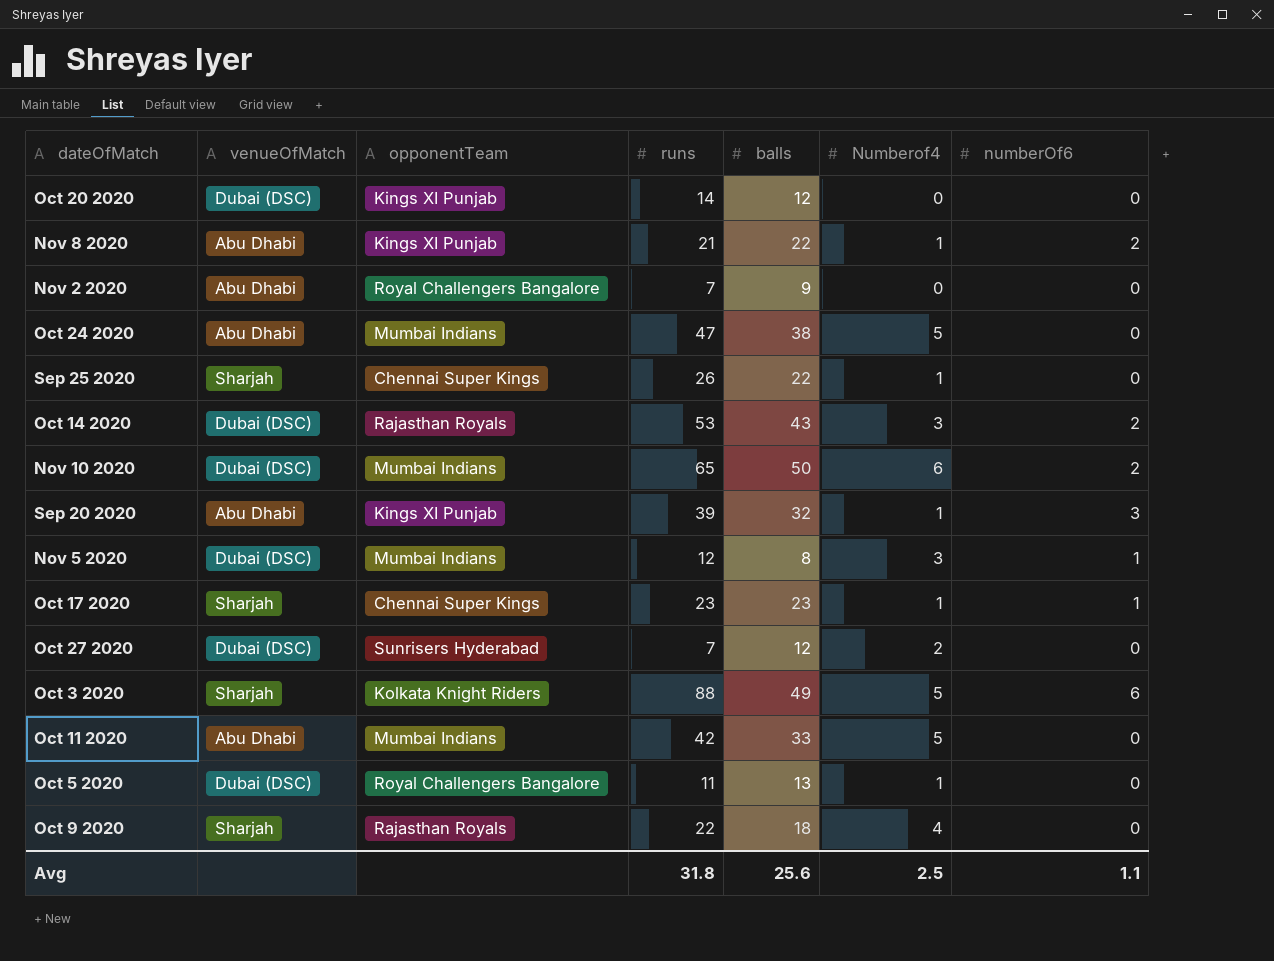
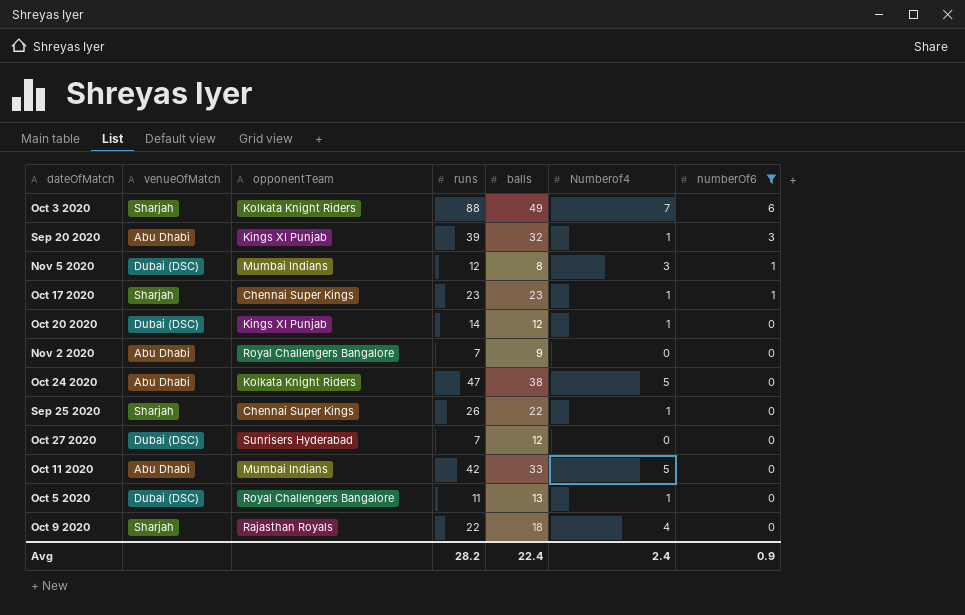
filter: none -> numberOf6 != 2
row order: none -> numberOf6 descending
Oct 3 2020 | Numberof4: 5 -> 7
Oct 20 2020 | Numberof4: 0 -> 1
Oct 24 2020 | opponentTeam: Mumbai Indians -> Kolkata Knight Riders
Oct 27 2020 | Numberof4: 2 -> 0
Avg | runs: 31.8 -> 28.2
Avg | balls: 25.6 -> 22.4
Avg | Numberof4: 2.5 -> 2.4
Avg | numberOf6: 1.1 -> 0.9

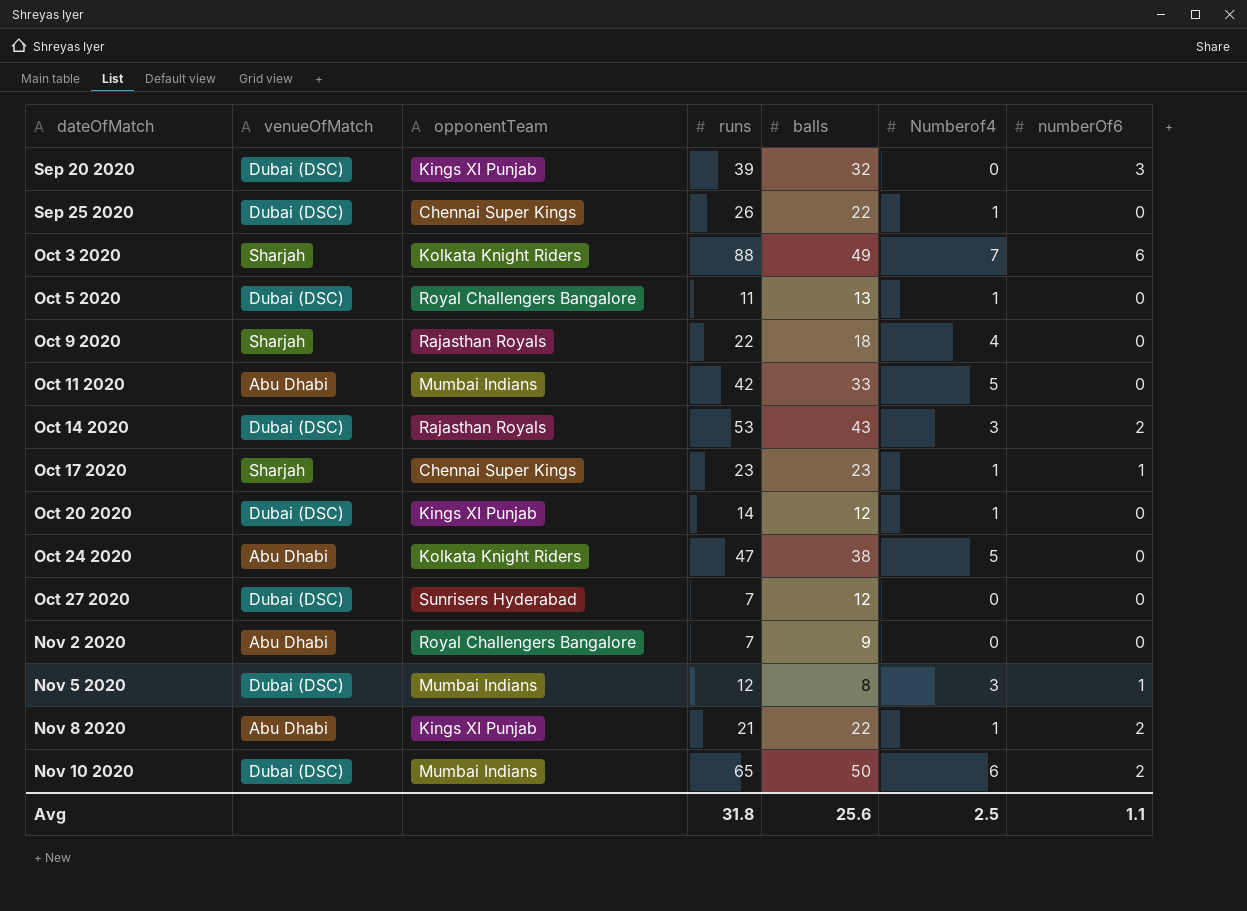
filter: numberOf6 != 2 -> none
row order: numberOf6 descending -> dateOfMatch ascending
Sep 20 2020 | venueOfMatch: Abu Dhabi -> Dubai (DSC)
Sep 20 2020 | Numberof4: 1 -> 0
Sep 25 2020 | venueOfMatch: Sharjah -> Dubai (DSC)
Avg | runs: 28.2 -> 31.8
Avg | balls: 22.4 -> 25.6
Avg | Numberof4: 2.4 -> 2.5
Avg | numberOf6: 0.9 -> 1.1

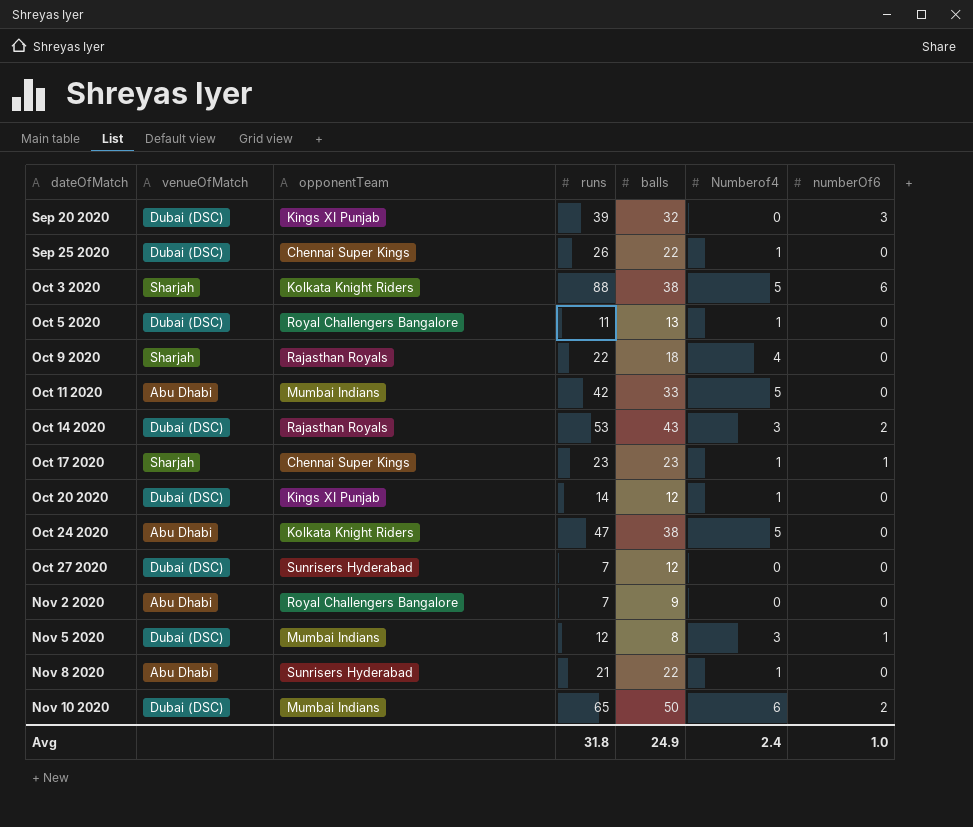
Oct 3 2020 | balls: 49 -> 38
Oct 3 2020 | Numberof4: 7 -> 5
Nov 8 2020 | opponentTeam: Kings XI Punjab -> Sunrisers Hyderabad
Nov 8 2020 | numberOf6: 2 -> 0
Avg | balls: 25.6 -> 24.9
Avg | Numberof4: 2.5 -> 2.4
Avg | numberOf6: 1.1 -> 1.0

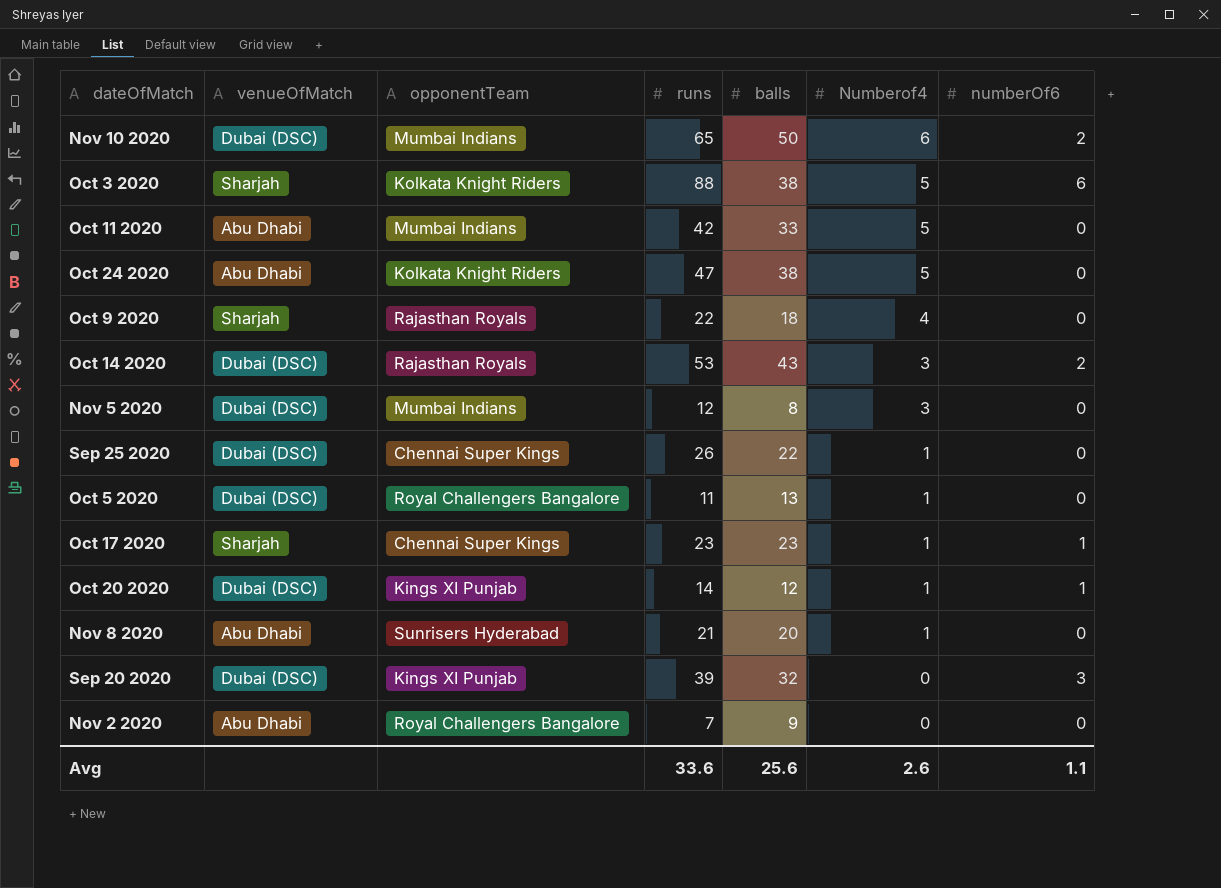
row order: dateOfMatch ascending -> Numberof4 descending
row Oct 27 2020: Dubai (DSC) | Sunrisers Hyderabad | 7 | 12 | 0 | 0 -> none
Nov 5 2020 | numberOf6: 1 -> 0
Oct 20 2020 | numberOf6: 0 -> 1
Nov 8 2020 | balls: 22 -> 20
Avg | runs: 31.8 -> 33.6
Avg | balls: 24.9 -> 25.6
Avg | Numberof4: 2.4 -> 2.6
Avg | numberOf6: 1.0 -> 1.1

